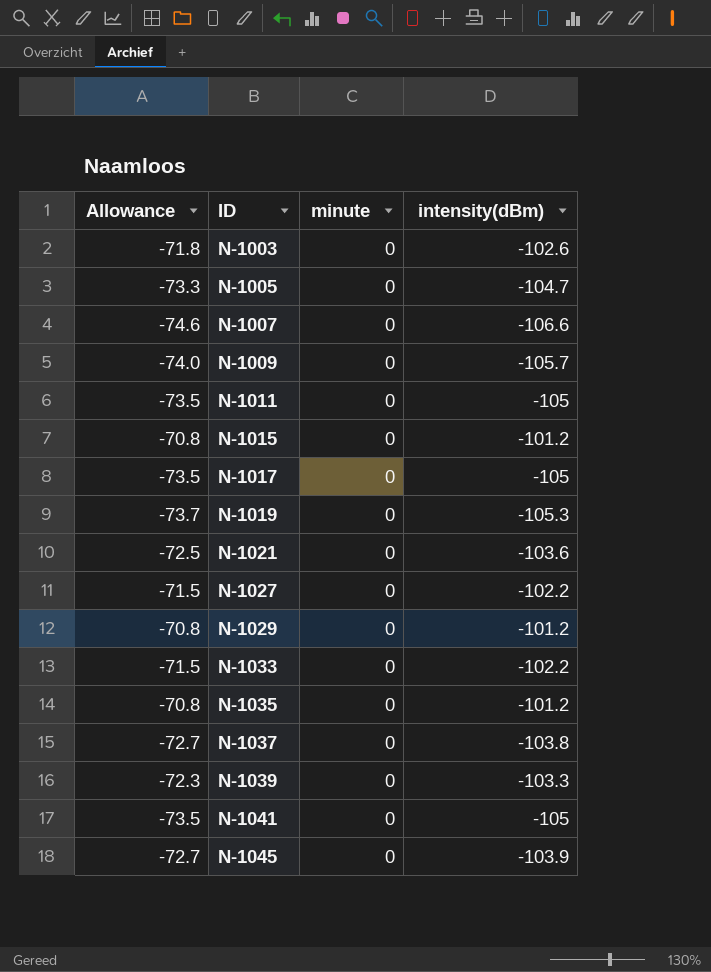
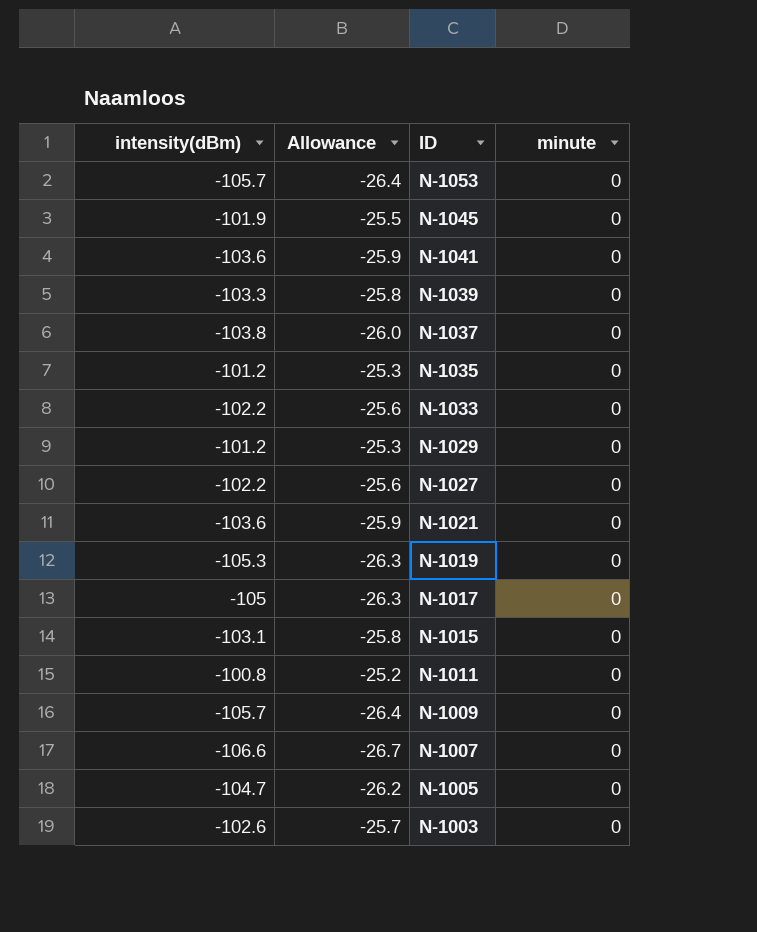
row order: ID ascending -> ID descending
column intensity(dBm) | position: 4 -> 1
column Allowance | formula: [intensity(dBm)] * 0.7 -> [intensity(dBm)] * 0.25
row N-1053: none -> -105.7 | -26.4 | 0
N-1045 | intensity(dBm): -103.9 -> -101.9
N-1041 | intensity(dBm): -105 -> -103.6
N-1015 | intensity(dBm): -101.2 -> -103.1
N-1011 | intensity(dBm): -105 -> -100.8

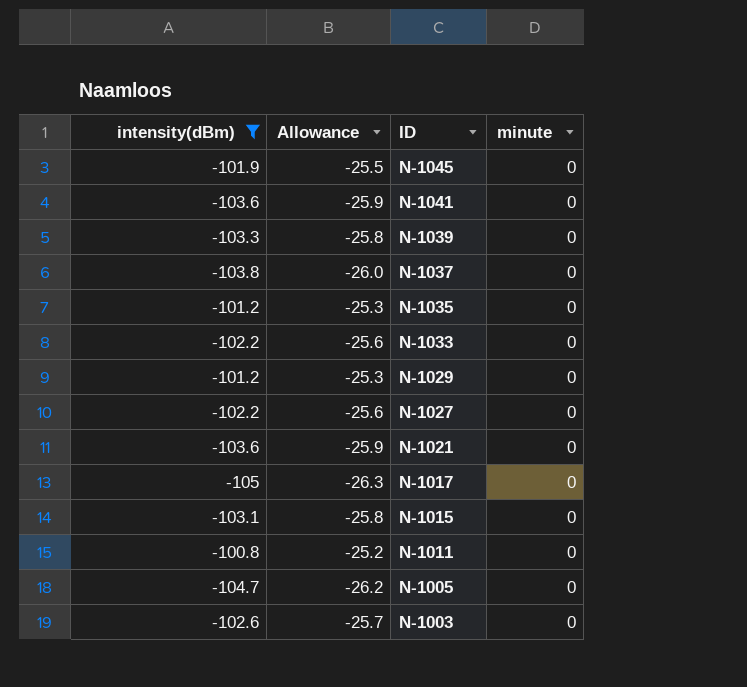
filter: none -> intensity(dBm) >= -105

